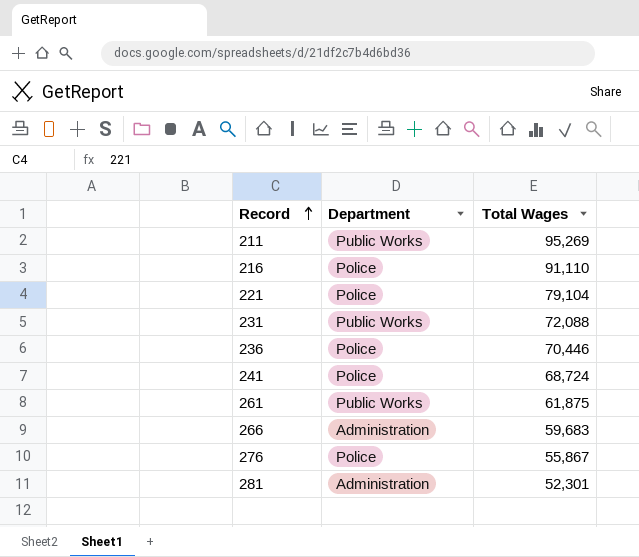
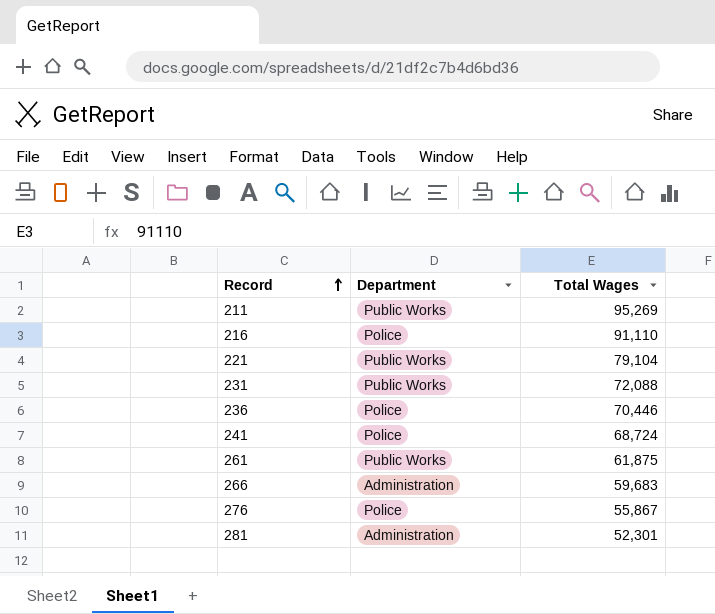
221 | Department: Police -> Public Works

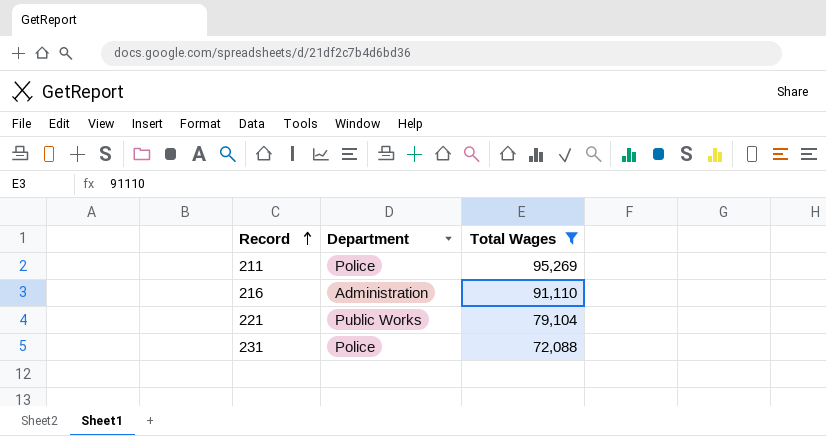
filter: none -> Total Wages >= 72,088
211 | Department: Public Works -> Police
216 | Department: Police -> Administration
231 | Department: Public Works -> Police

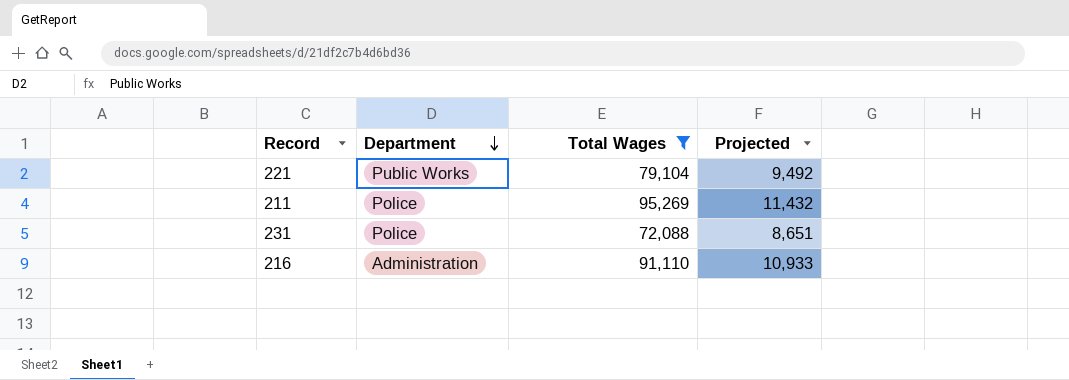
row order: Record ascending -> Department descending
column Projected | formula: none -> [Total Wages] * 0.12

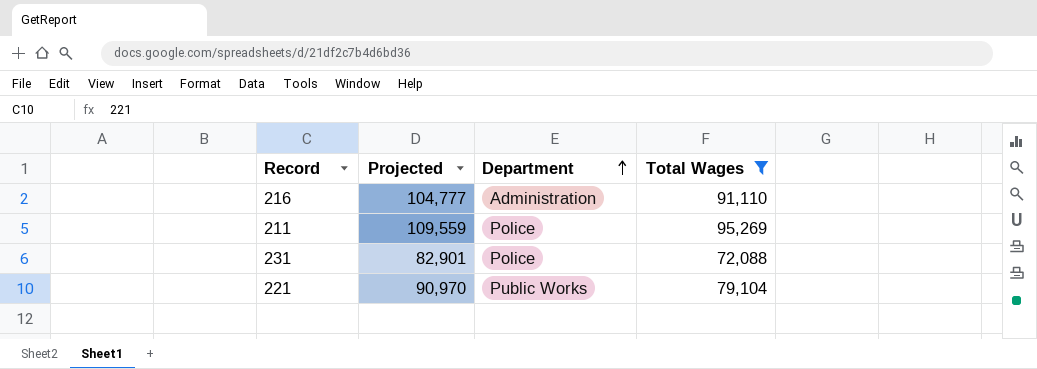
row order: Department descending -> Department ascending
column Projected | formula: [Total Wages] * 0.12 -> [Total Wages] * 1.15
column Projected | position: 4 -> 2

